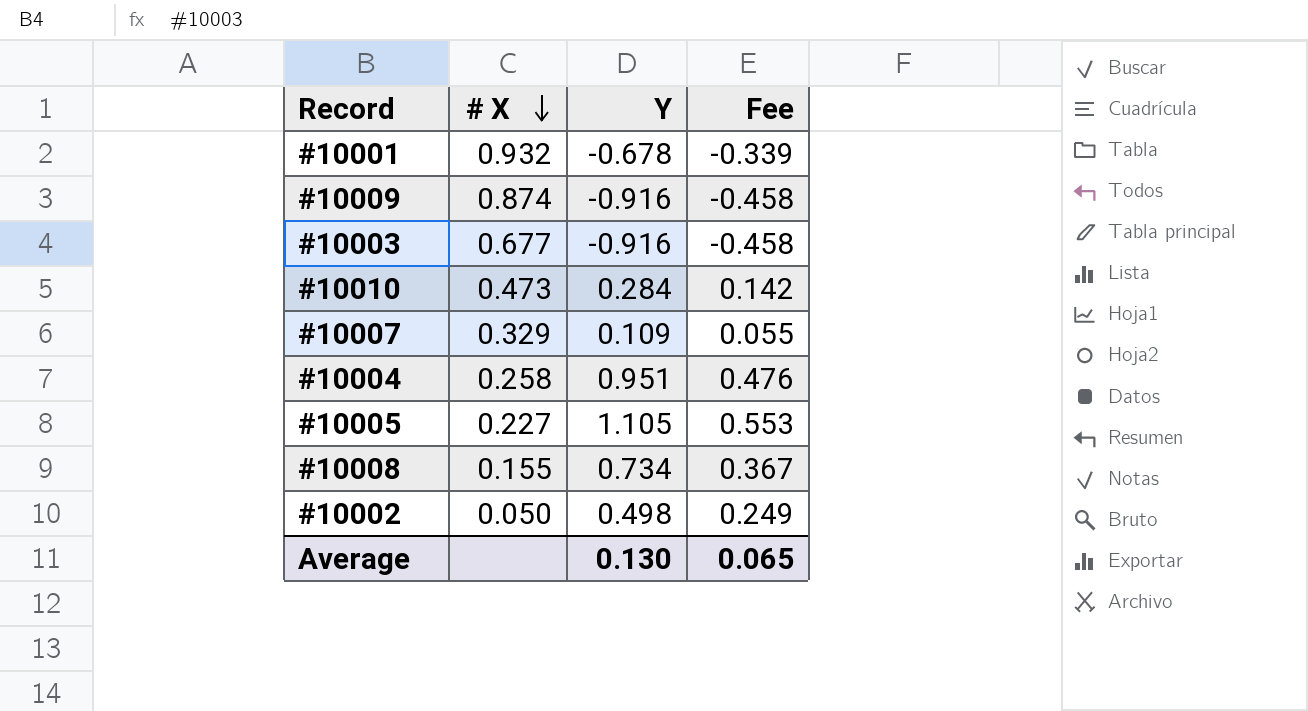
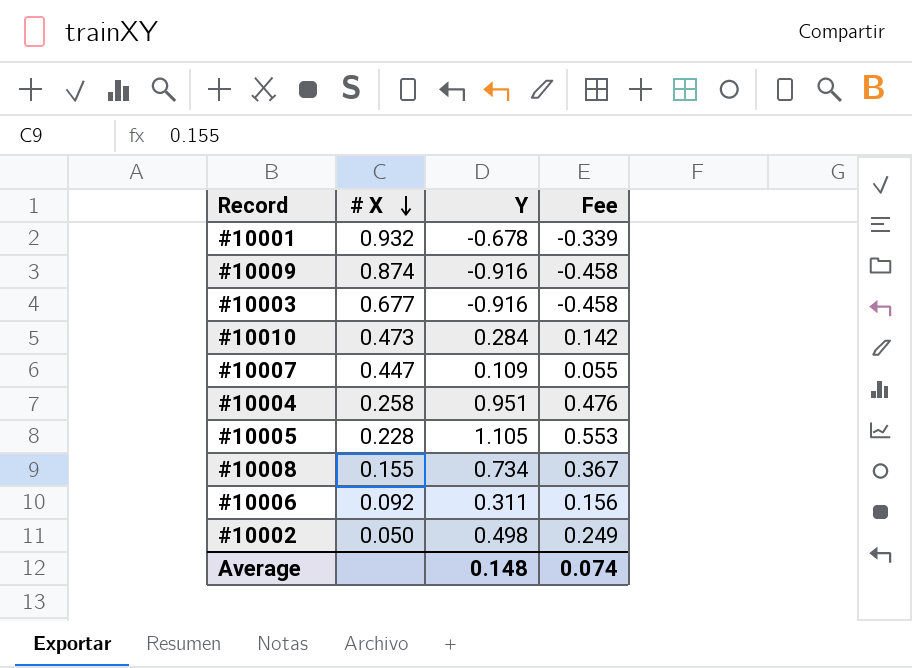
#10007 | # X: 0.329 -> 0.447
#10005 | # X: 0.227 -> 0.228
row #10006: none -> 0.092 | 0.311 | 0.156
Average | Y: 0.130 -> 0.148
Average | Fee: 0.065 -> 0.074

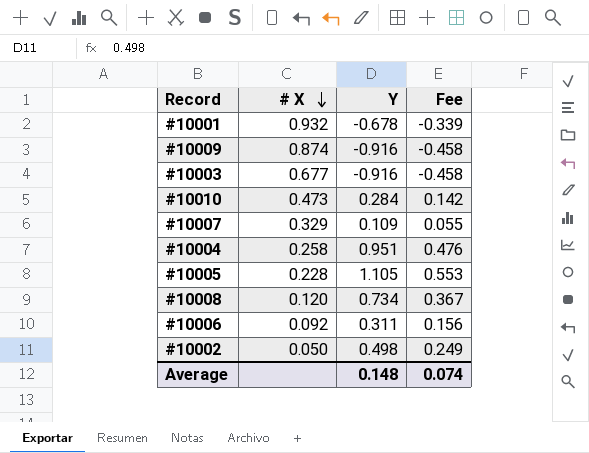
#10007 | # X: 0.447 -> 0.329
#10008 | # X: 0.155 -> 0.120

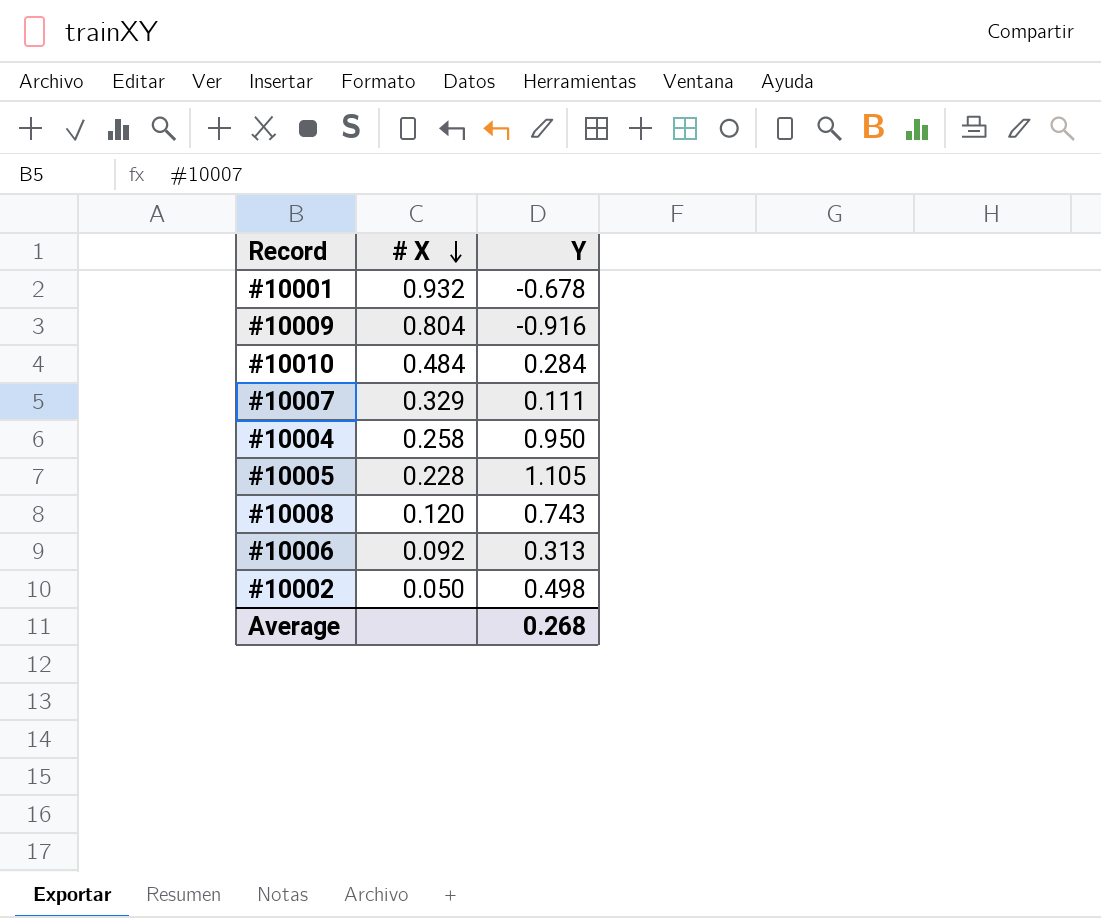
column Fee | formula: [Y] * 0.5 -> none
row #10003: 0.677 | -0.916 | -0.458 -> none
#10009 | # X: 0.874 -> 0.804
#10010 | # X: 0.473 -> 0.484
#10007 | Y: 0.109 -> 0.111
#10004 | Y: 0.951 -> 0.950
#10008 | Y: 0.734 -> 0.743
#10006 | Y: 0.311 -> 0.313
Average | Y: 0.148 -> 0.268

